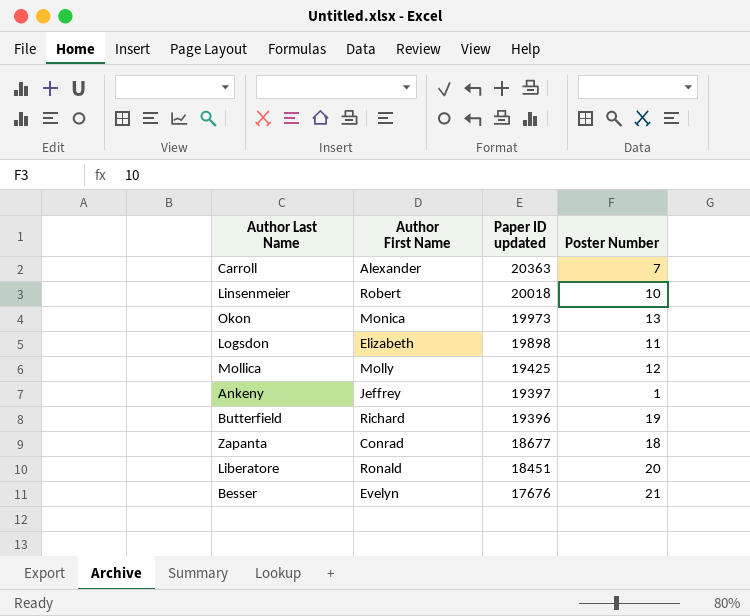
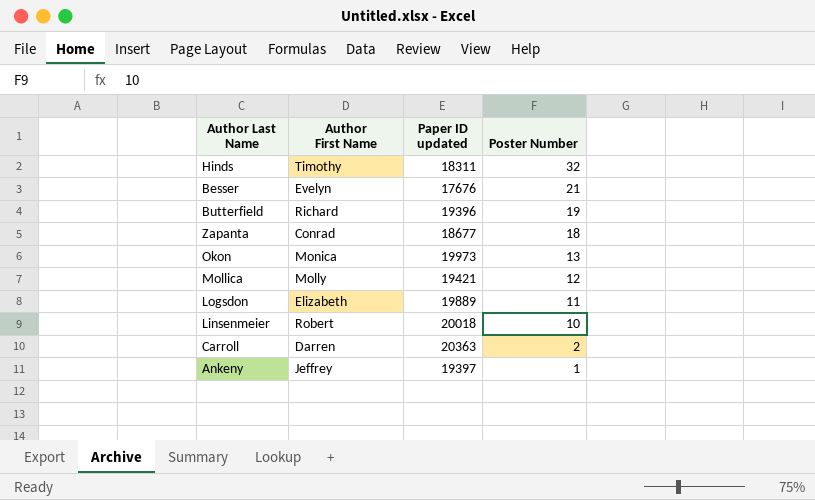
row order: Paper ID updated descending -> Poster Number descending
row Liberatore: Ronald | 18451 | 20 -> none
row Hinds: none -> Timothy | 18311 | 32
Mollica | Paper ID updated: 19425 -> 19421
Logsdon | Paper ID updated: 19898 -> 19889
Carroll | Author First Name: Alexander -> Darren
Carroll | Poster Number: 7 -> 2

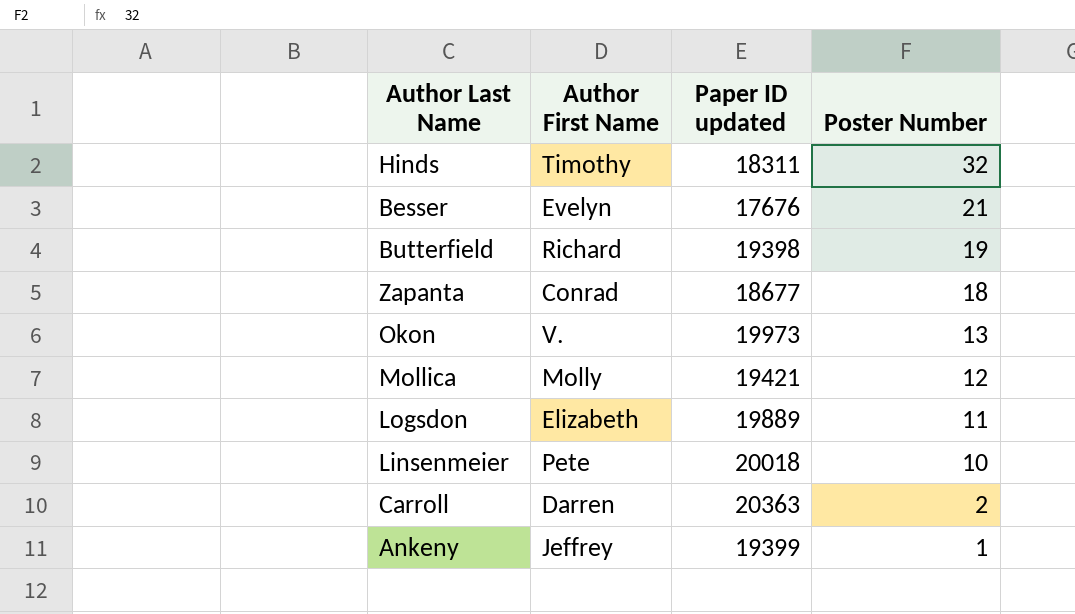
Butterfield | Paper ID updated: 19396 -> 19398
Okon | Author First Name: Monica -> V.
Linsenmeier | Author First Name: Robert -> Pete
Ankeny | Paper ID updated: 19397 -> 19399

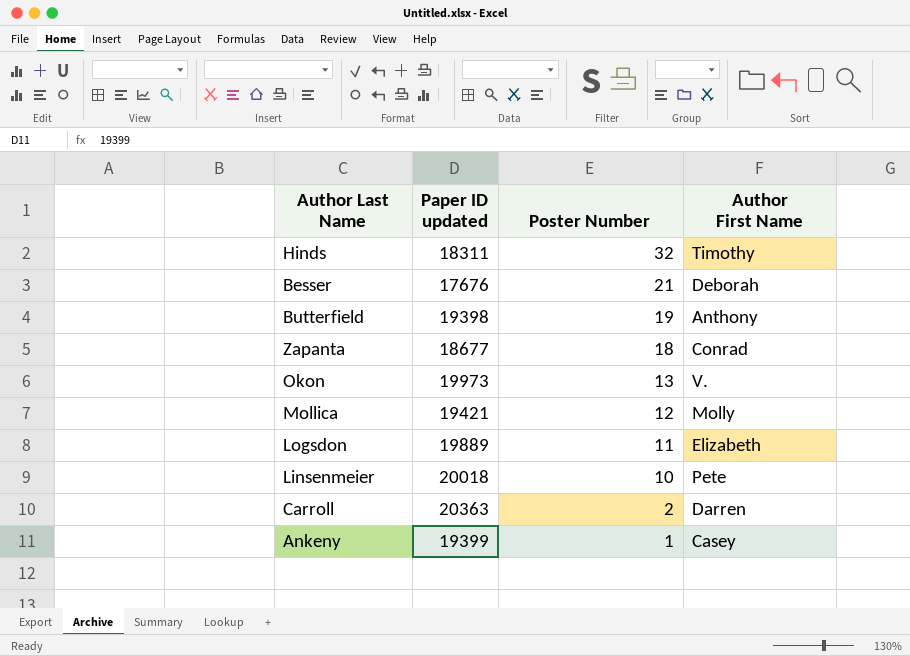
column Author First Name | position: 2 -> 4
Besser | Author First Name: Evelyn -> Deborah
Butterfield | Author First Name: Richard -> Anthony
Ankeny | Author First Name: Jeffrey -> Casey

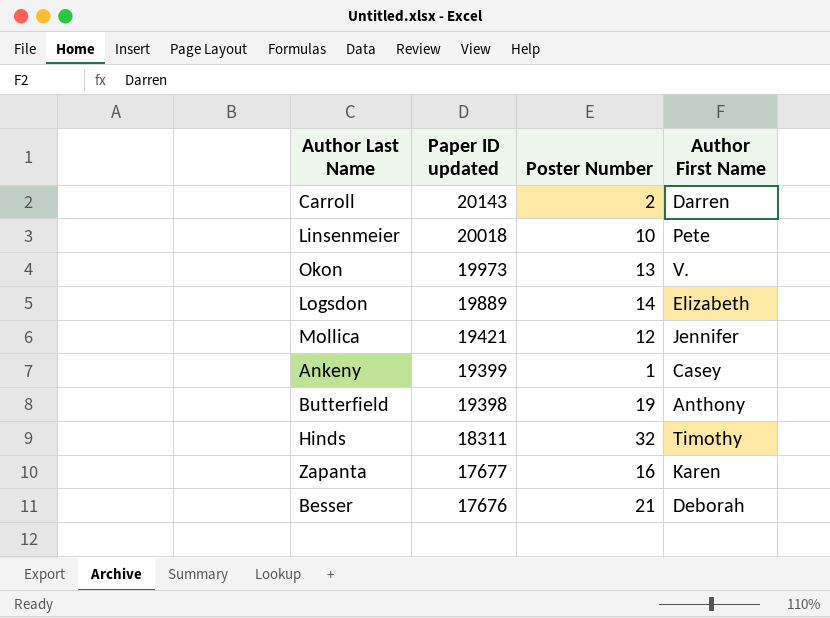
row order: Poster Number descending -> Paper ID updated descending
Carroll | Paper ID updated: 20363 -> 20143
Logsdon | Poster Number: 11 -> 14
Mollica | Author First Name: Molly -> Jennifer
Zapanta | Paper ID updated: 18677 -> 17677
Zapanta | Poster Number: 18 -> 16
Zapanta | Author First Name: Conrad -> Karen

